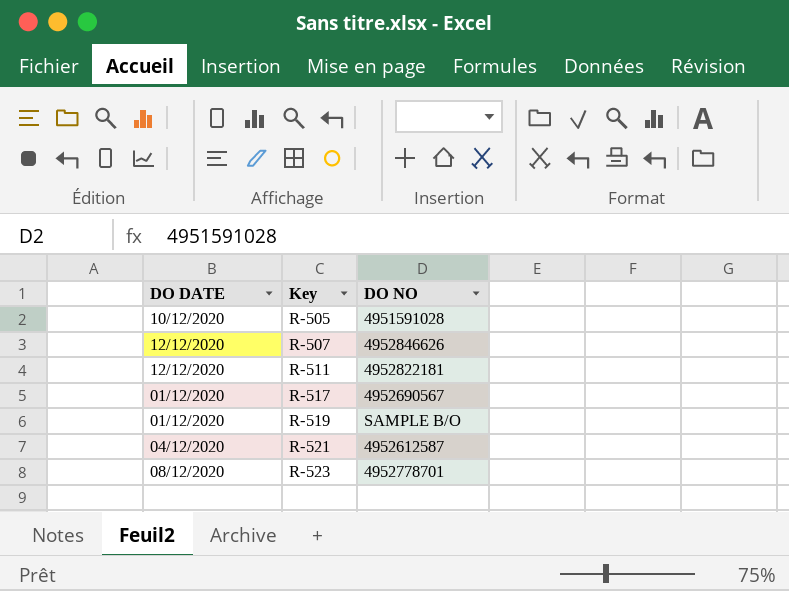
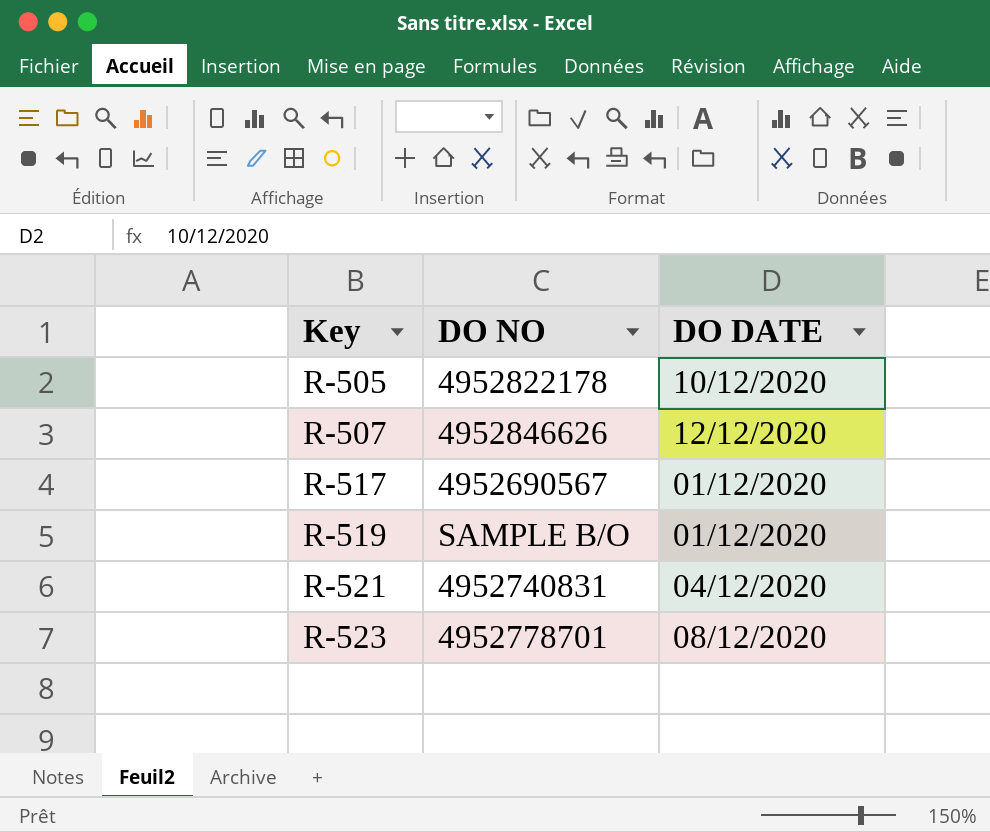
column DO DATE | position: 1 -> 3
row R-511: 12/12/2020 | 4952822181 -> none
R-505 | DO NO: 4951591028 -> 4952822178
R-521 | DO NO: 4952612587 -> 4952740831

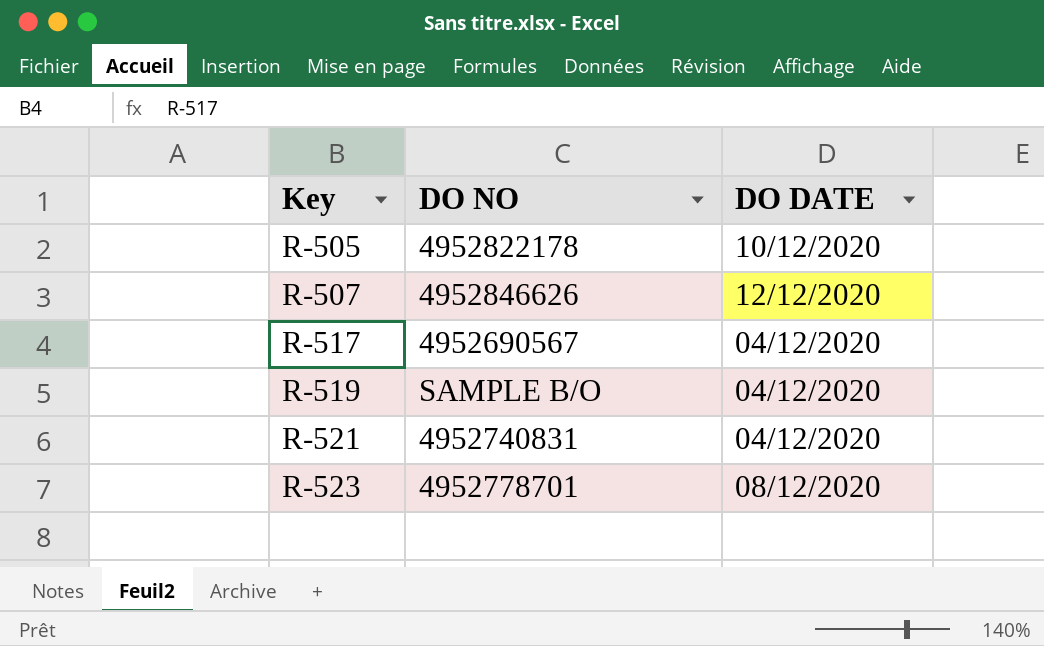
R-517 | DO DATE: 01/12/2020 -> 04/12/2020
R-519 | DO DATE: 01/12/2020 -> 04/12/2020

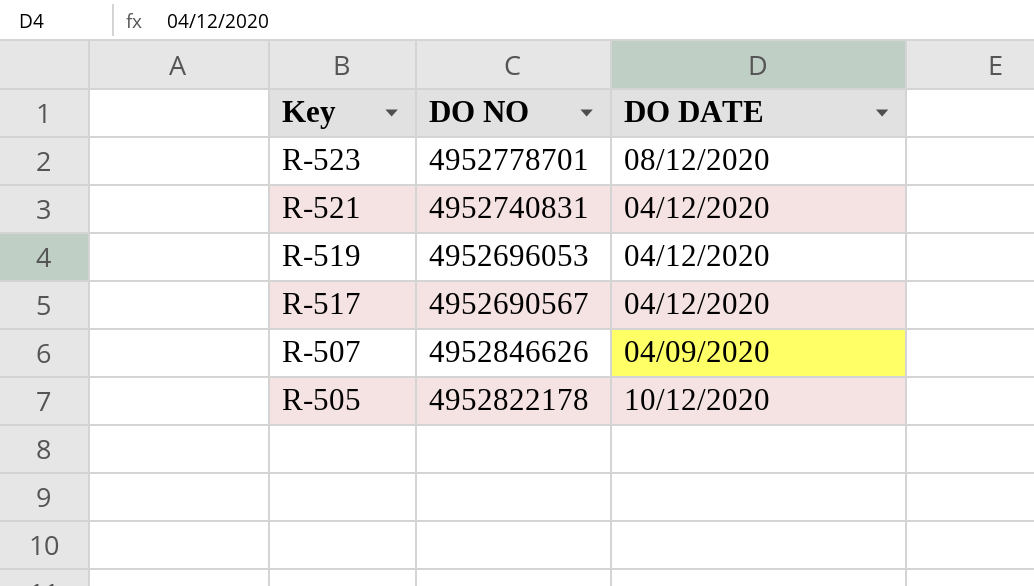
row order: Key ascending -> Key descending
R-519 | DO NO: SAMPLE B/O -> 4952696053
R-507 | DO DATE: 12/12/2020 -> 04/09/2020

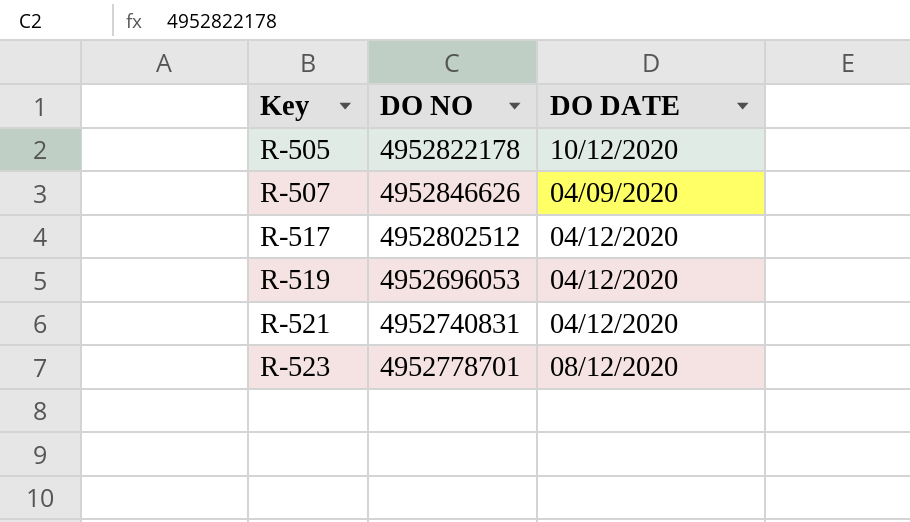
row order: Key descending -> Key ascending
R-517 | DO NO: 4952690567 -> 4952802512

